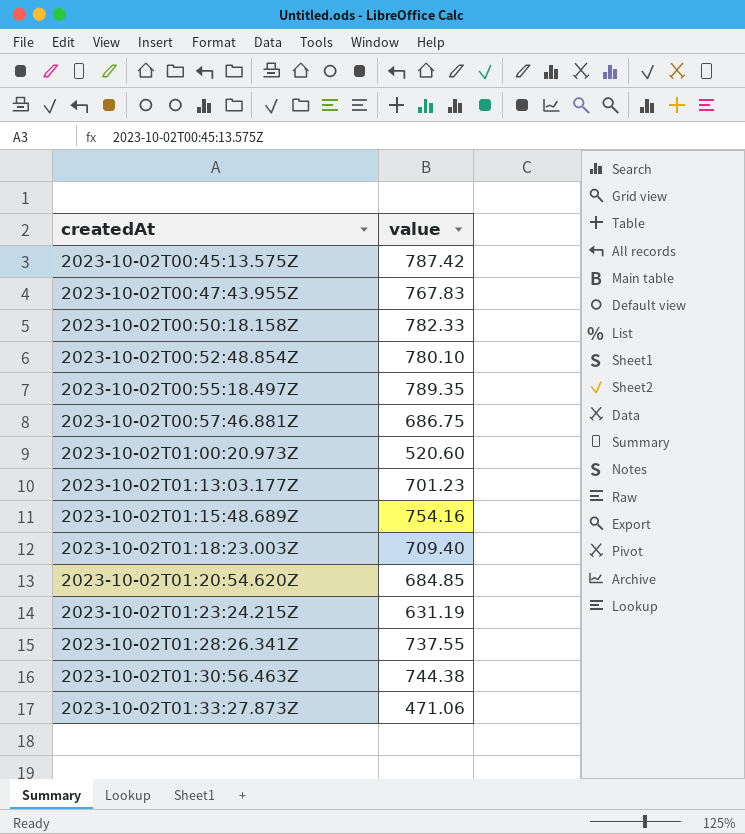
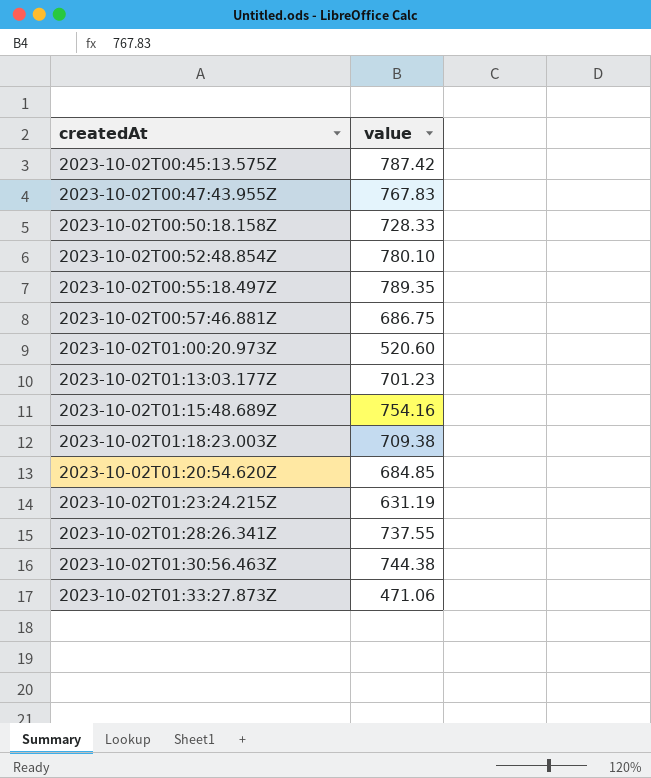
2023-10-02T00:50:18.158Z | value: 782.33 -> 728.33
2023-10-02T01:18:23.003Z | value: 709.40 -> 709.38

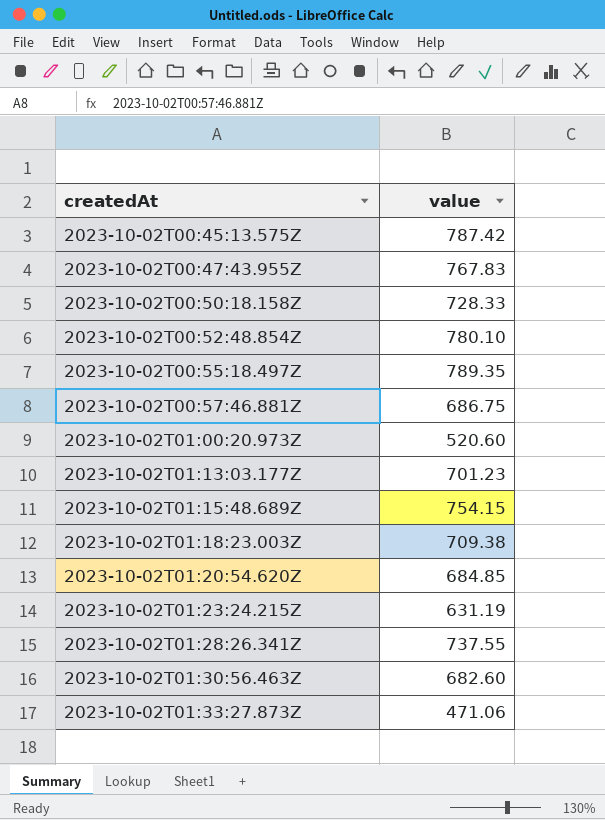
2023-10-02T01:15:48.689Z | value: 754.16 -> 754.15
2023-10-02T01:30:56.463Z | value: 744.38 -> 682.60

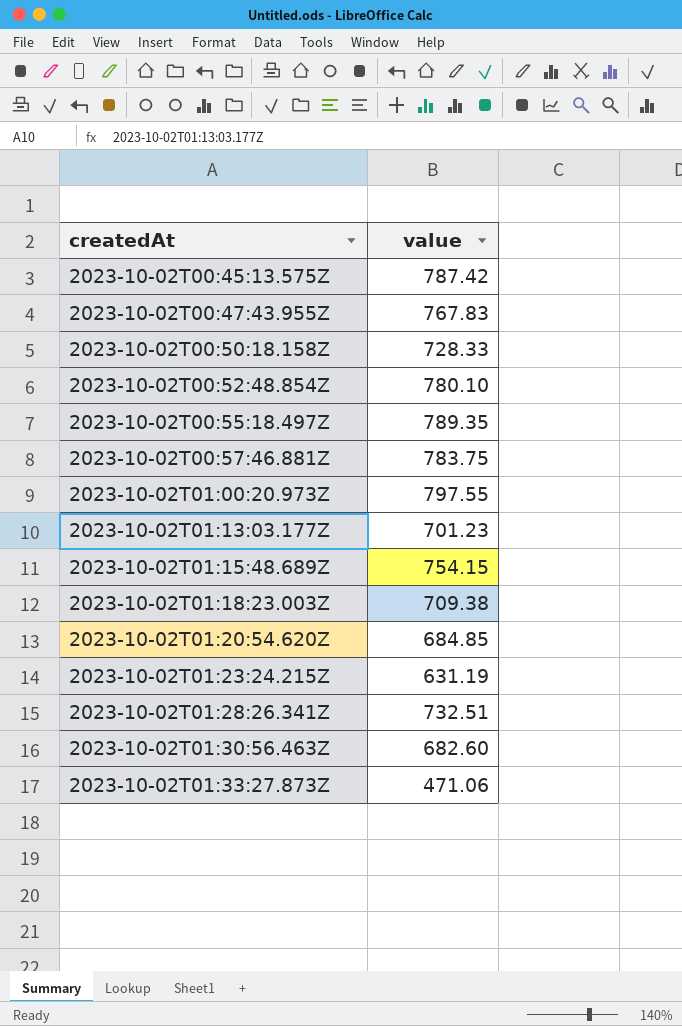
2023-10-02T00:57:46.881Z | value: 686.75 -> 783.75
2023-10-02T01:00:20.973Z | value: 520.60 -> 797.55
2023-10-02T01:28:26.341Z | value: 737.55 -> 732.51

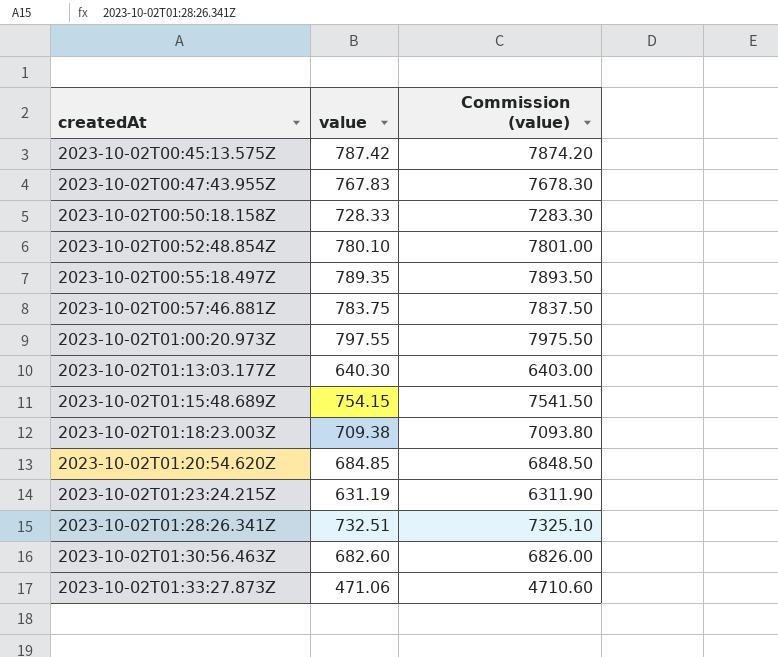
column Commission (value) | formula: none -> [value] * 10
2023-10-02T01:13:03.177Z | value: 701.23 -> 640.30

